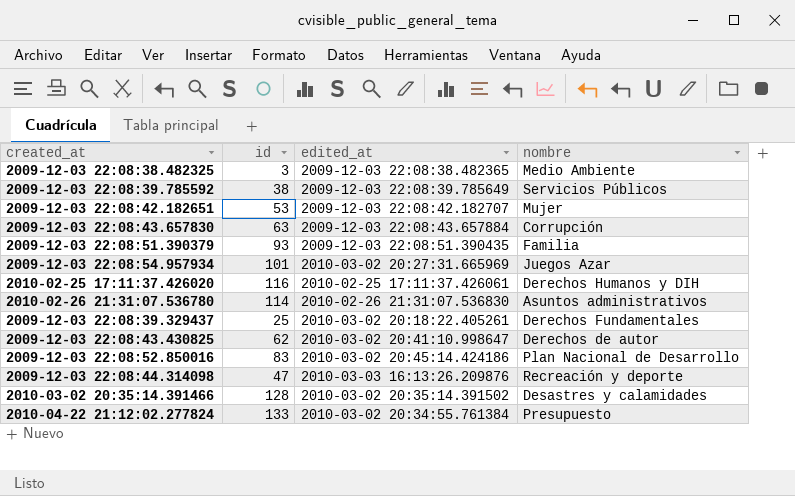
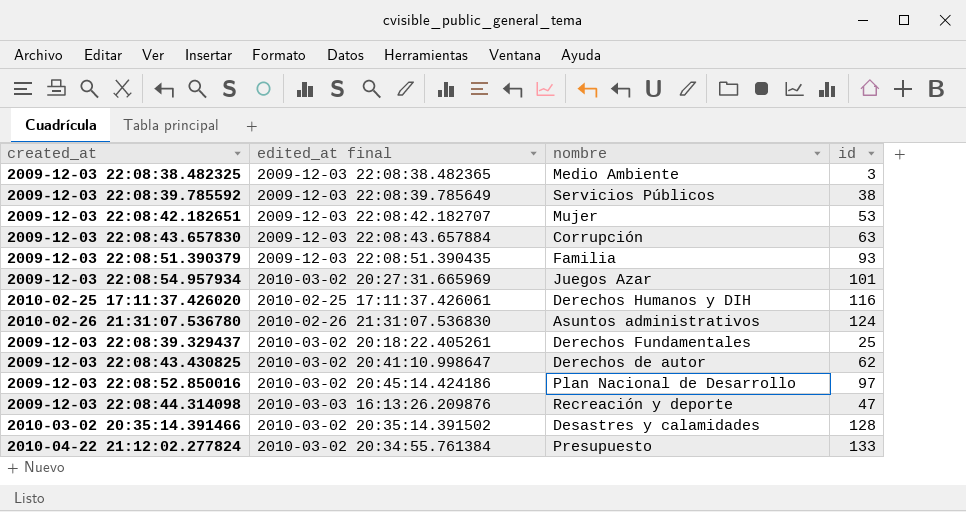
column name: edited_at -> edited_at final
column id | position: 2 -> 4
2010-02-26 21:31:07.536780 | id: 114 -> 124
2009-12-03 22:08:52.850016 | id: 83 -> 97

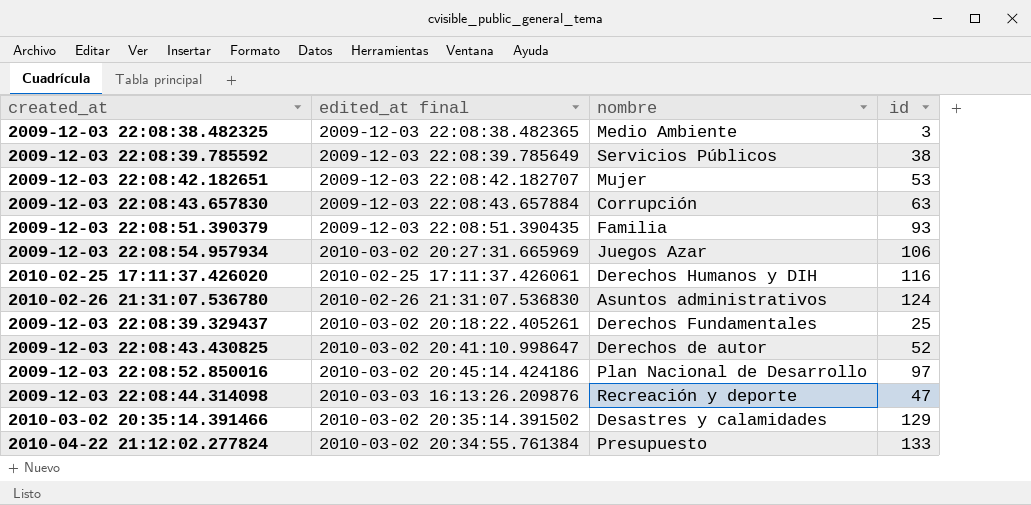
2009-12-03 22:08:54.957934 | id: 101 -> 106
2009-12-03 22:08:43.430825 | id: 62 -> 52
2010-03-02 20:35:14.391466 | id: 128 -> 129

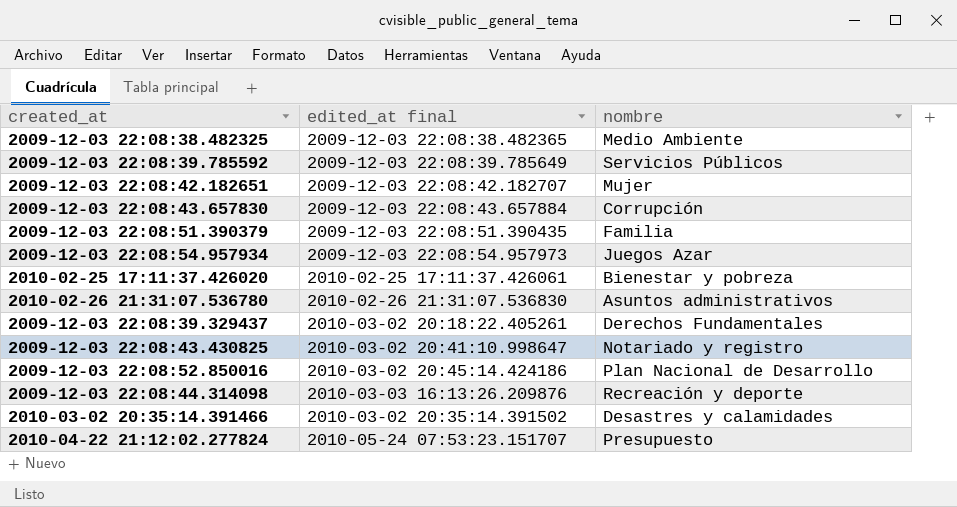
column id | position: 4 -> none
2009-12-03 22:08:54.957934 | edited_at final: 2010-03-02 20:27:31.665969 -> 2009-12-03 22:08:54.957973
2010-02-25 17:11:37.426020 | nombre: Derechos Humanos y DIH -> Bienestar y pobreza
2009-12-03 22:08:43.430825 | nombre: Derechos de autor -> Notariado y registro
2010-04-22 21:12:02.277824 | edited_at final: 2010-03-02 20:34:55.761384 -> 2010-05-24 07:53:23.151707

